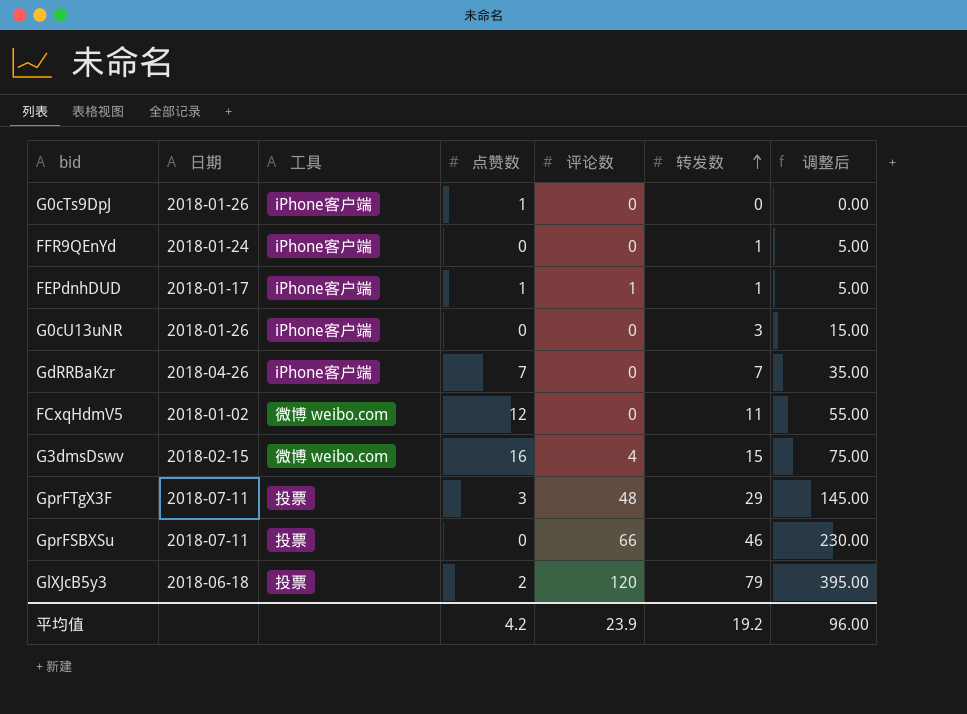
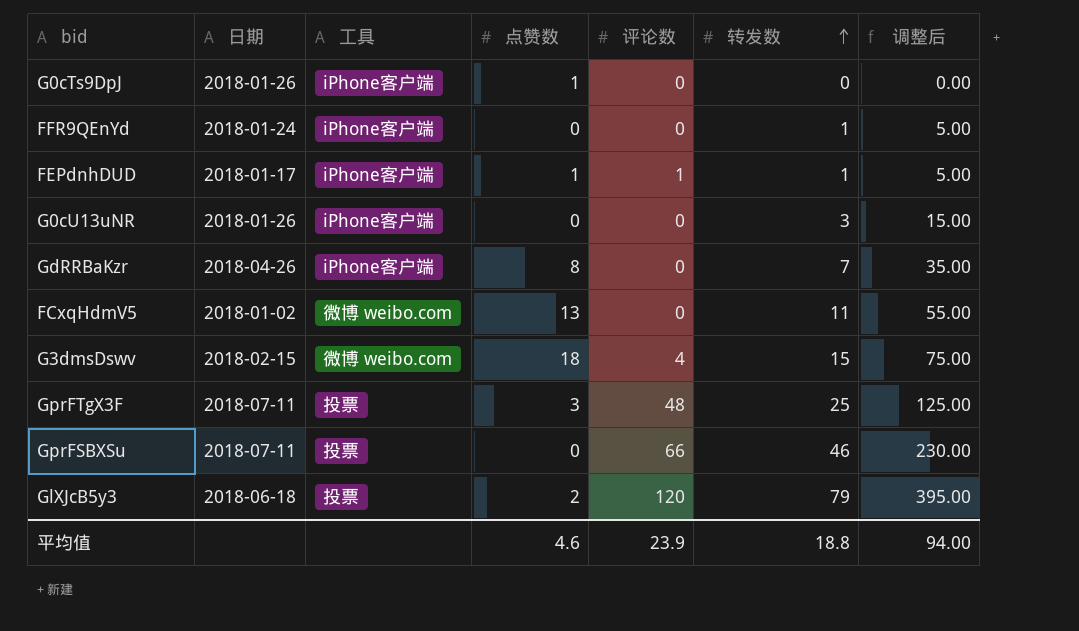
GdRRBaKzr | 点赞数: 7 -> 8
FCxqHdmV5 | 点赞数: 12 -> 13
G3dmsDswv | 点赞数: 16 -> 18
GprFTgX3F | 转发数: 29 -> 25
GprFTgX3F | 调整后: 145.00 -> 125.00
平均值 | 点赞数: 4.2 -> 4.6
平均值 | 转发数: 19.2 -> 18.8
平均值 | 调整后: 96.00 -> 94.00

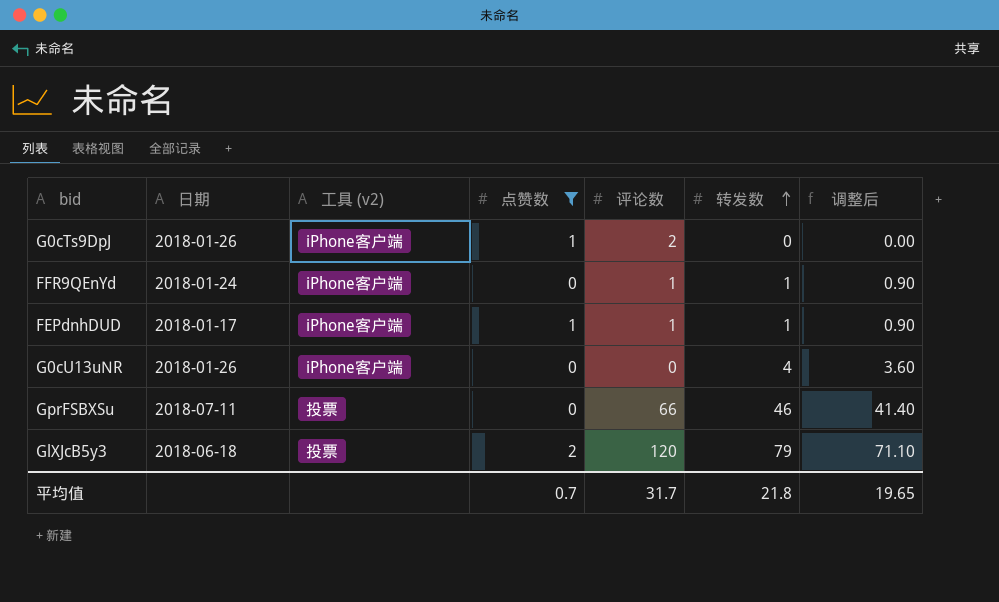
filter: none -> 点赞数 <= 2
column name: 工具 -> 工具 (v2)
column 调整后 | formula: [转发数] * 5 -> [转发数] * 0.9
G0cTs9DpJ | 评论数: 0 -> 2
FFR9QEnYd | 评论数: 0 -> 1
G0cU13uNR | 转发数: 3 -> 4
平均值 | 点赞数: 4.6 -> 0.7
平均值 | 评论数: 23.9 -> 31.7
平均值 | 转发数: 18.8 -> 21.8
平均值 | 调整后: 94.00 -> 19.65

